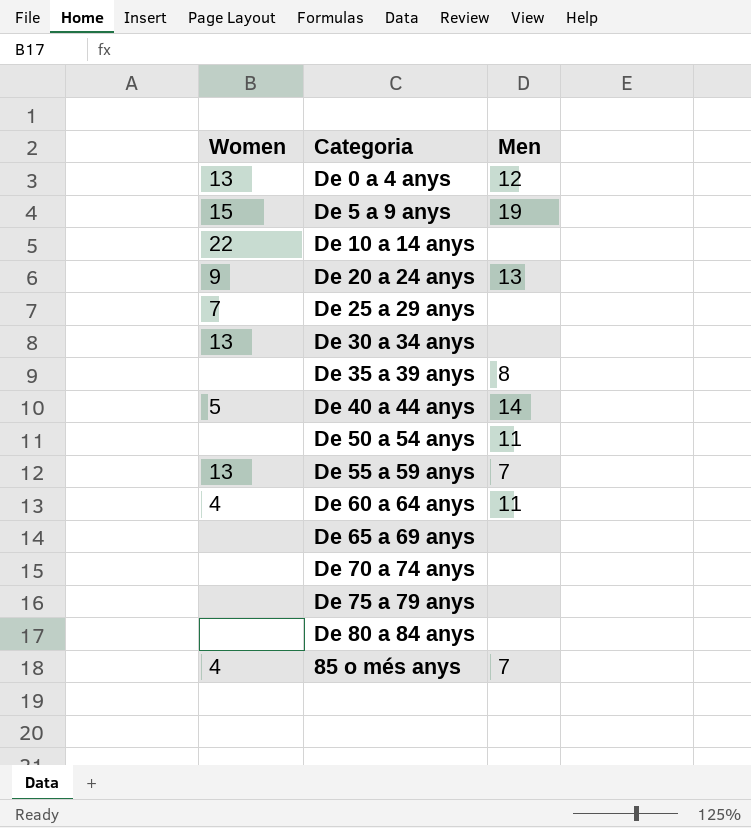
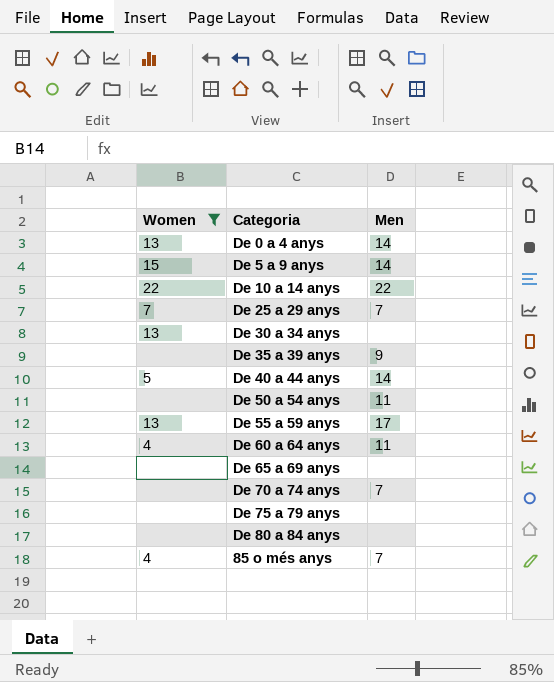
filter: none -> Women != 9
De 0 a 4 anys | Men: 12 -> 14
De 5 a 9 anys | Men: 19 -> 14
De 10 a 14 anys | Men: none -> 22
De 25 a 29 anys | Men: none -> 7
De 35 a 39 anys | Men: 8 -> 9
De 55 a 59 anys | Men: 7 -> 17
De 70 a 74 anys | Men: none -> 7

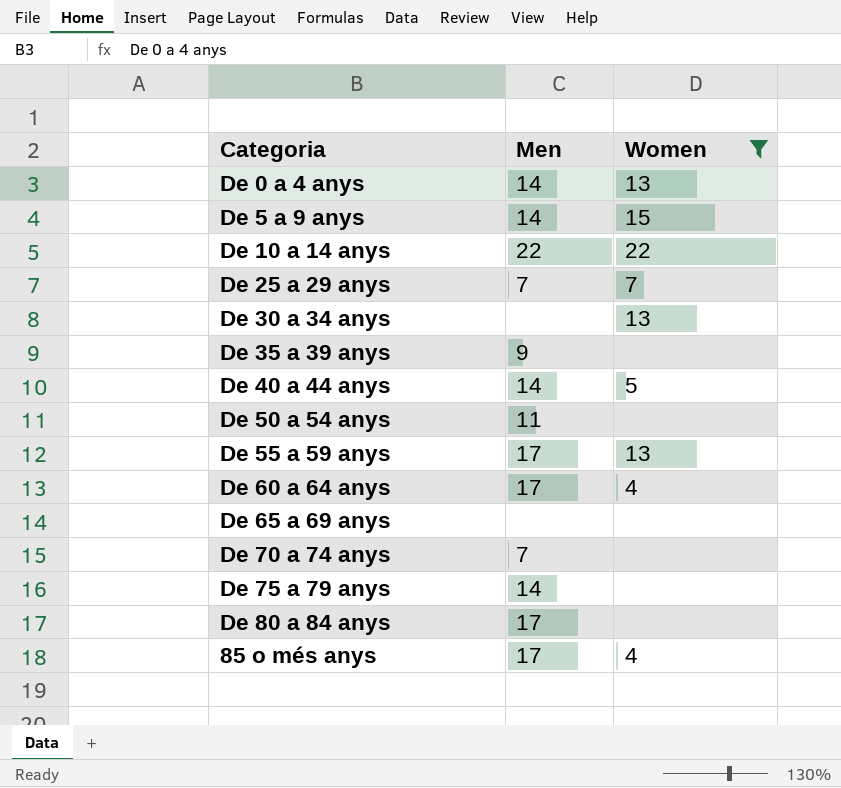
column Women | position: 1 -> 3
De 60 a 64 anys | Men: 11 -> 17
De 75 a 79 anys | Men: none -> 14
De 80 a 84 anys | Men: none -> 17
85 o més anys | Men: 7 -> 17

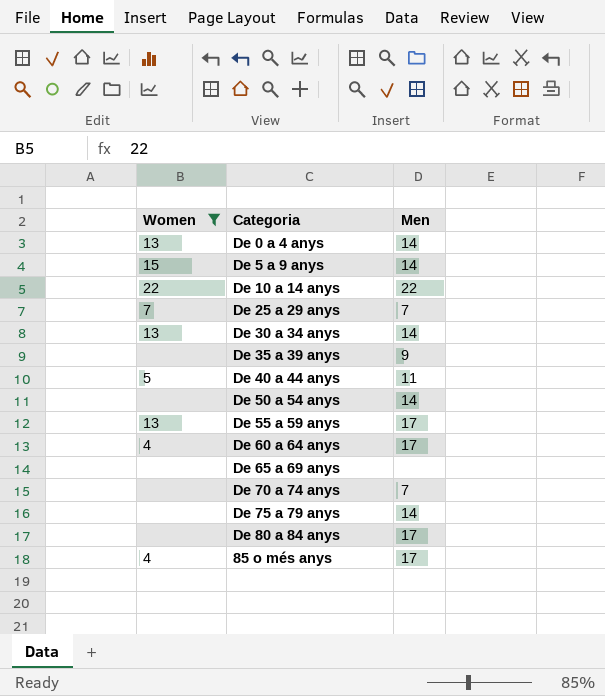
column Women | position: 3 -> 1
De 30 a 34 anys | Men: none -> 14
De 40 a 44 anys | Men: 14 -> 11
De 50 a 54 anys | Men: 11 -> 14

